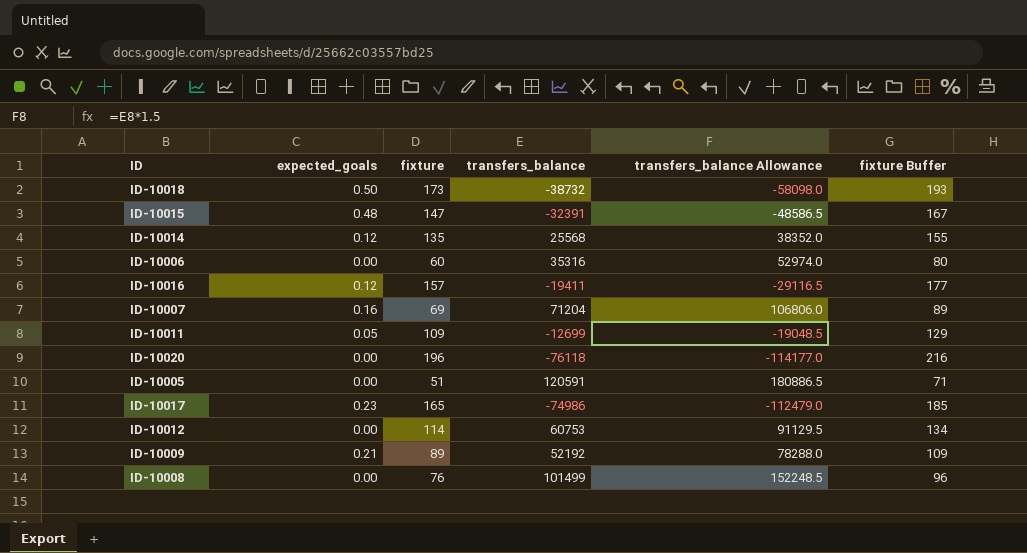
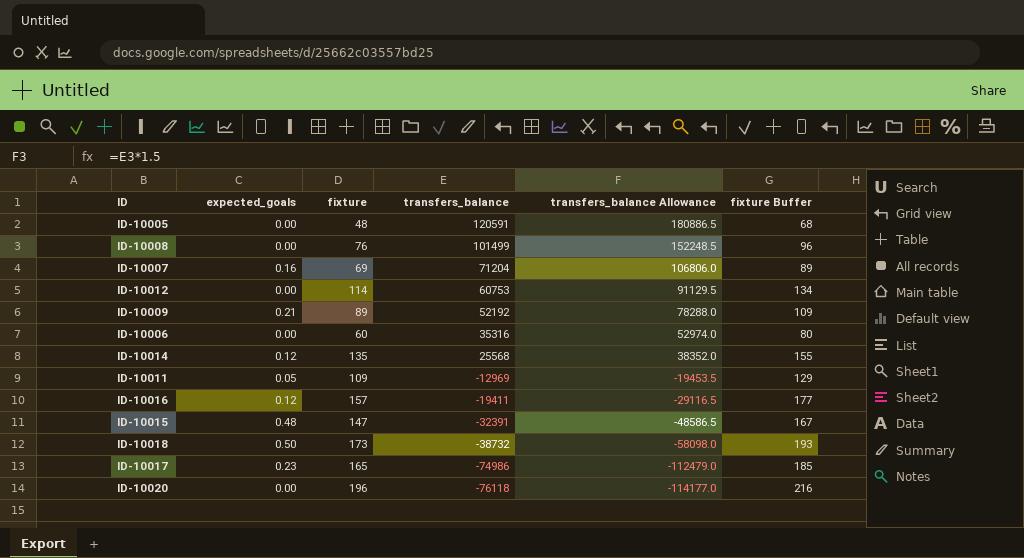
row order: none -> transfers_balance descending
ID-10005 | fixture: 51 -> 48
ID-10005 | fixture Buffer: 71 -> 68
ID-10011 | transfers_balance: -12699 -> -12969
ID-10011 | transfers_balance Allowance: -19048.5 -> -19453.5

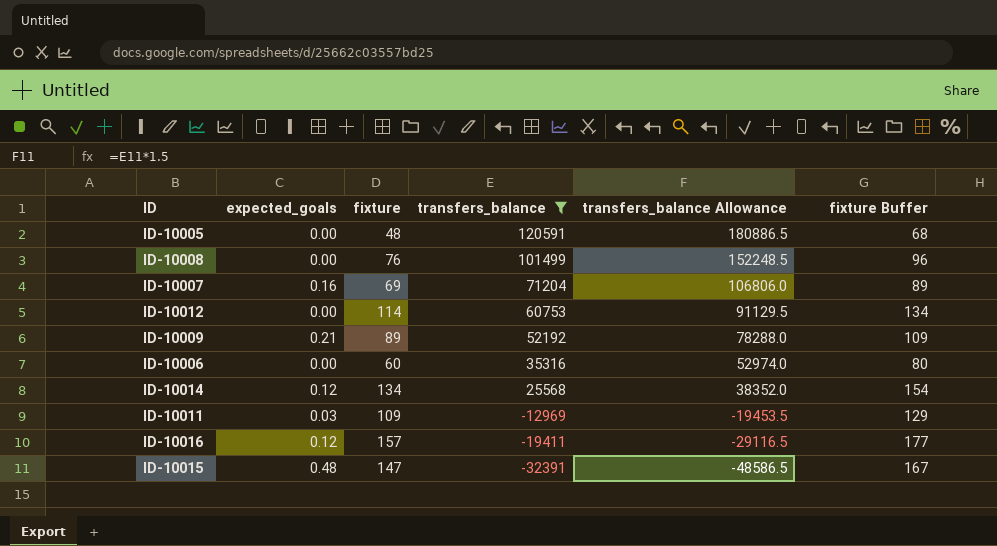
filter: none -> transfers_balance >= -32391
ID-10014 | fixture: 135 -> 134
ID-10014 | fixture Buffer: 155 -> 154
ID-10011 | expected_goals: 0.05 -> 0.03

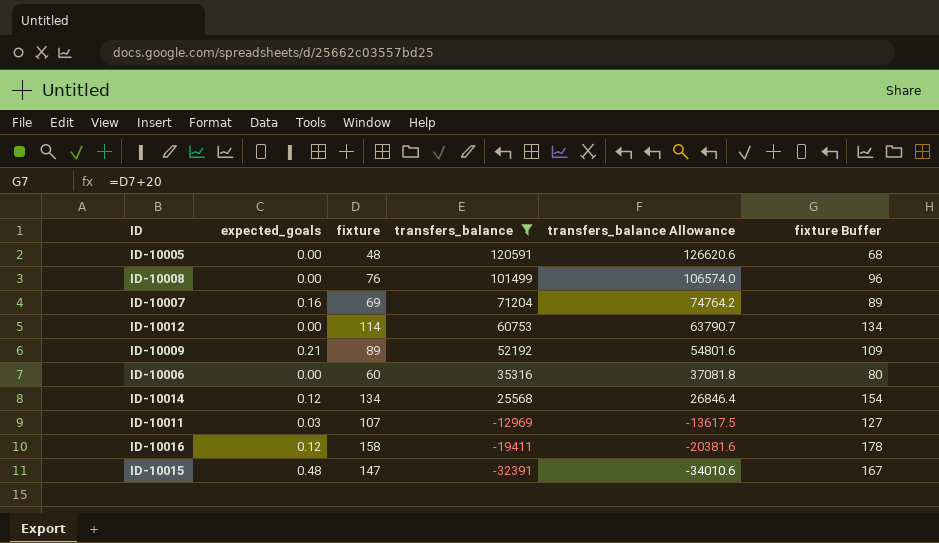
column transfers_balance Allowance | formula: [transfers_balance] * 1.5 -> [transfers_balance] * 1.05
ID-10011 | fixture: 109 -> 107
ID-10011 | fixture Buffer: 129 -> 127
ID-10016 | fixture: 157 -> 158
ID-10016 | fixture Buffer: 177 -> 178

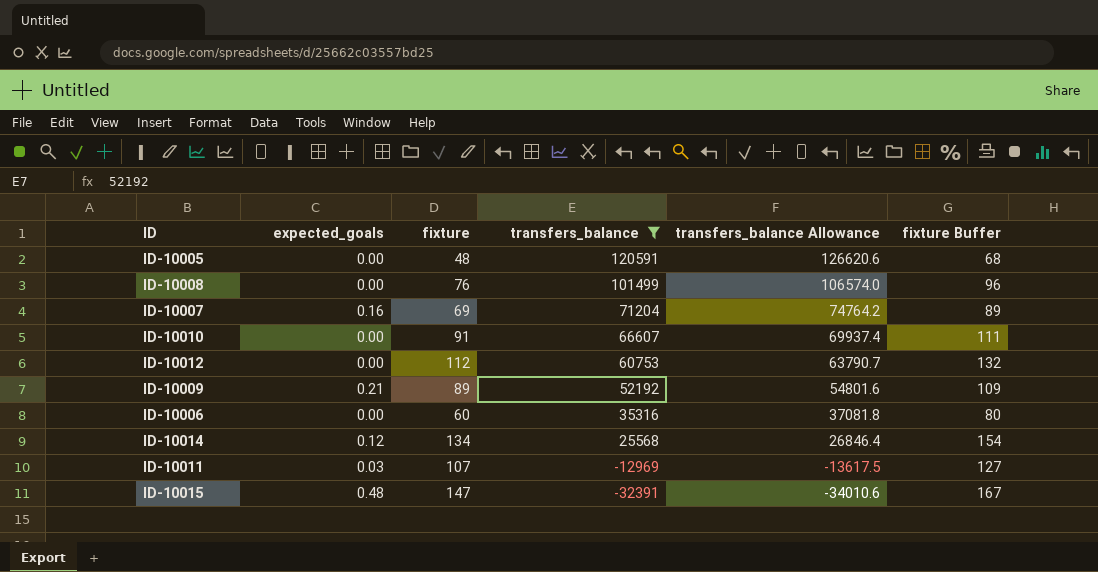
row ID-10016: 0.12 | 158 | -19411 | -20381.6 | 178 -> none
row ID-10010: none -> 0.00 | 91 | 66607 | 69937.4 | 111
ID-10012 | fixture: 114 -> 112
ID-10012 | fixture Buffer: 134 -> 132

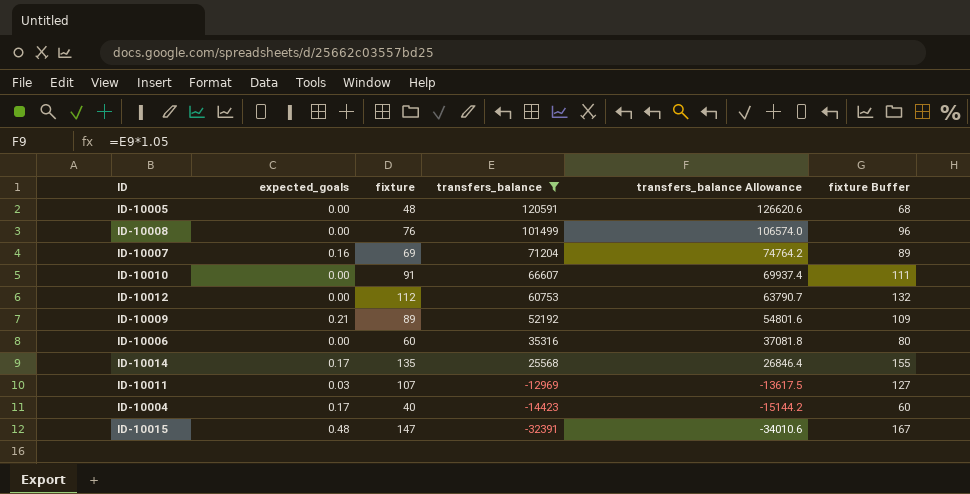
ID-10014 | expected_goals: 0.12 -> 0.17
ID-10014 | fixture: 134 -> 135
ID-10014 | fixture Buffer: 154 -> 155
row ID-10004: none -> 0.17 | 40 | -14423 | -15144.2 | 60

